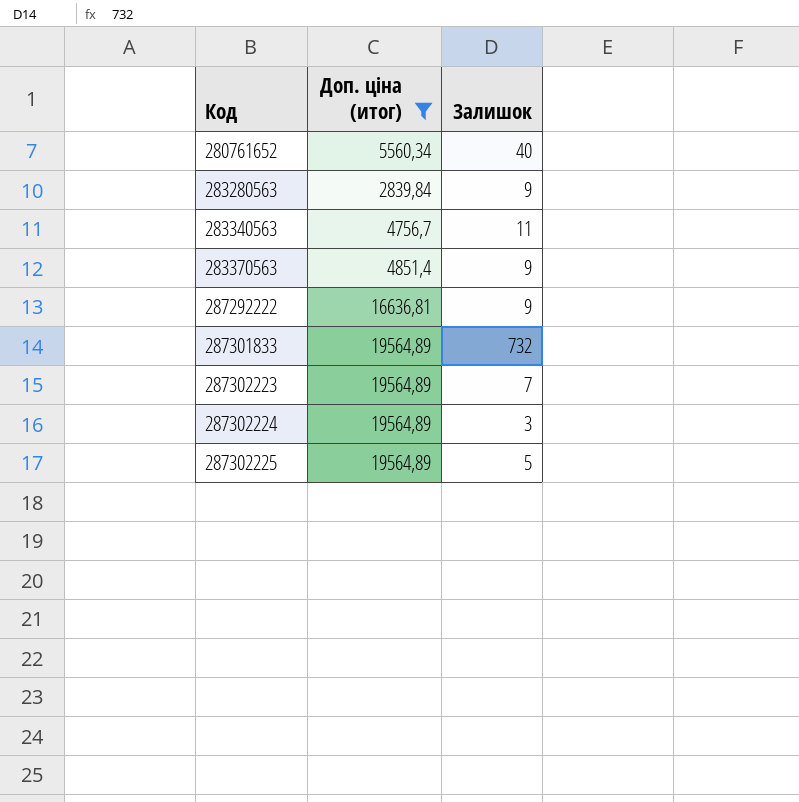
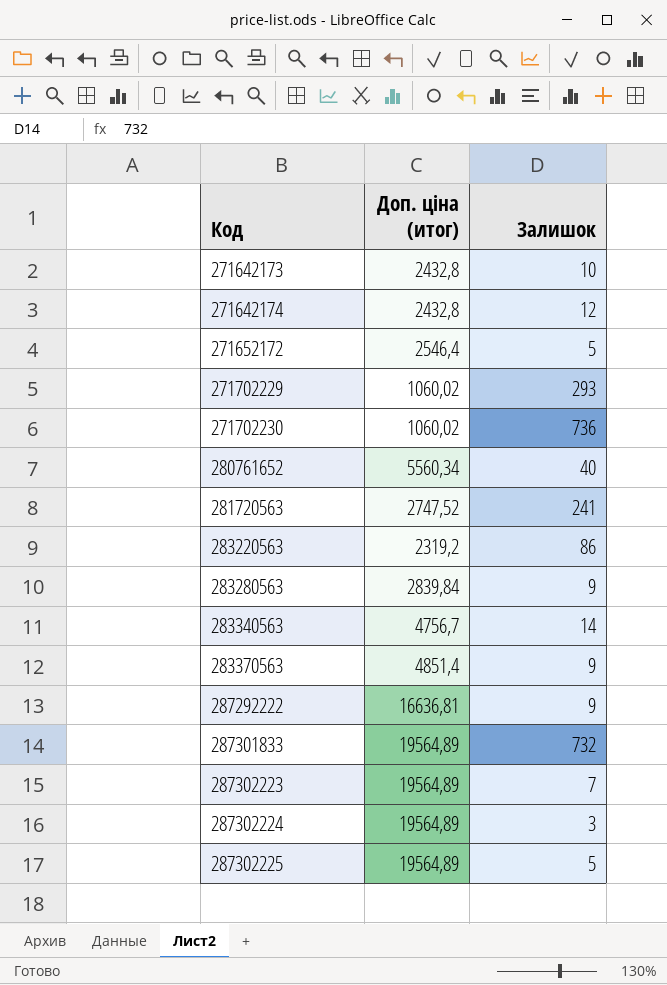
filter: Доп. ціна (итог) >= 2839,84 -> none
283340563 | Залишок: 11 -> 14

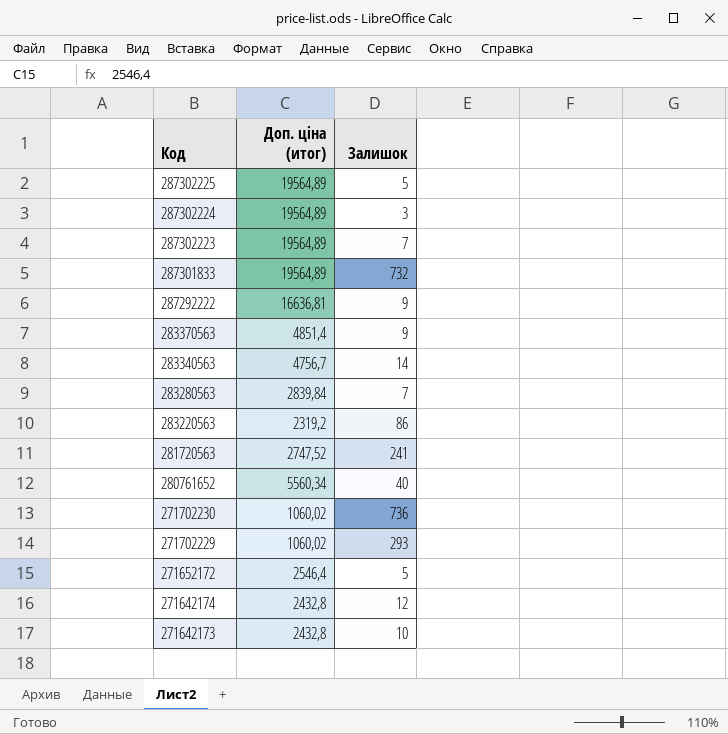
row order: Код ascending -> Код descending
283280563 | Залишок: 9 -> 7

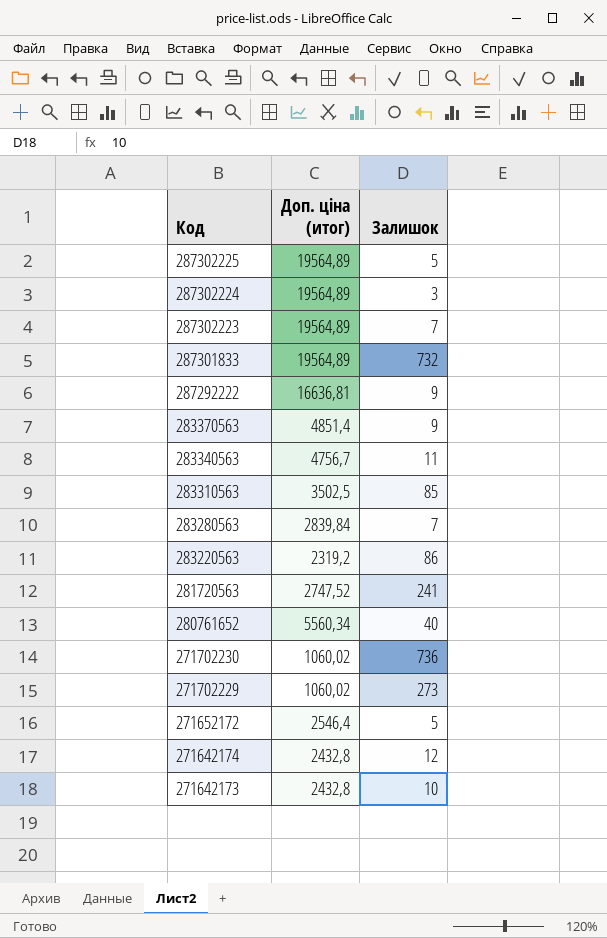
283340563 | Залишок: 14 -> 11
row 283310563: none -> 3502,5 | 85
271702229 | Залишок: 293 -> 273

